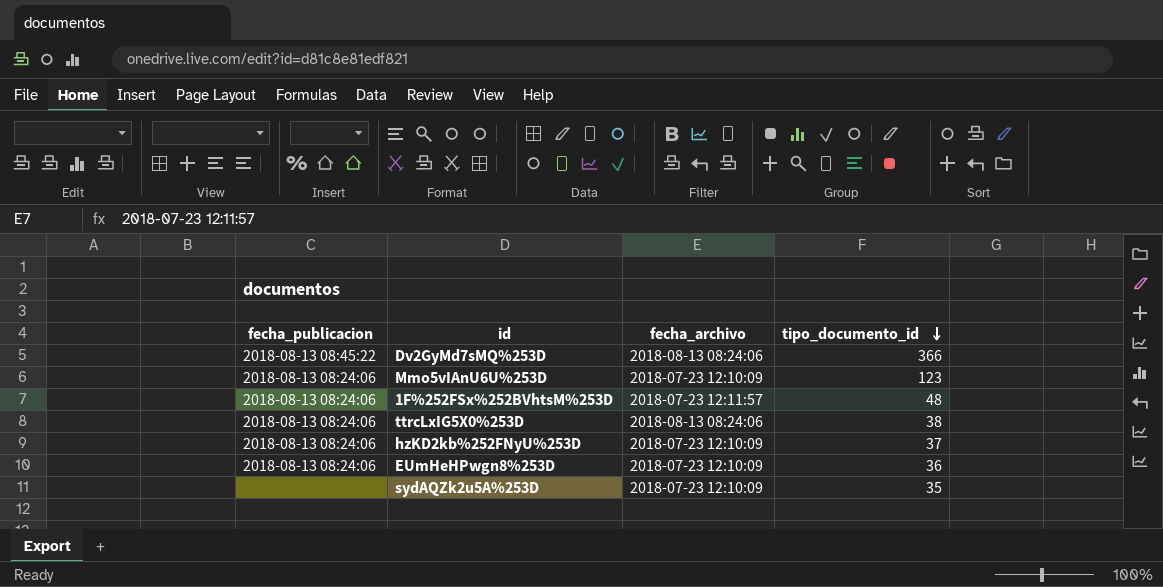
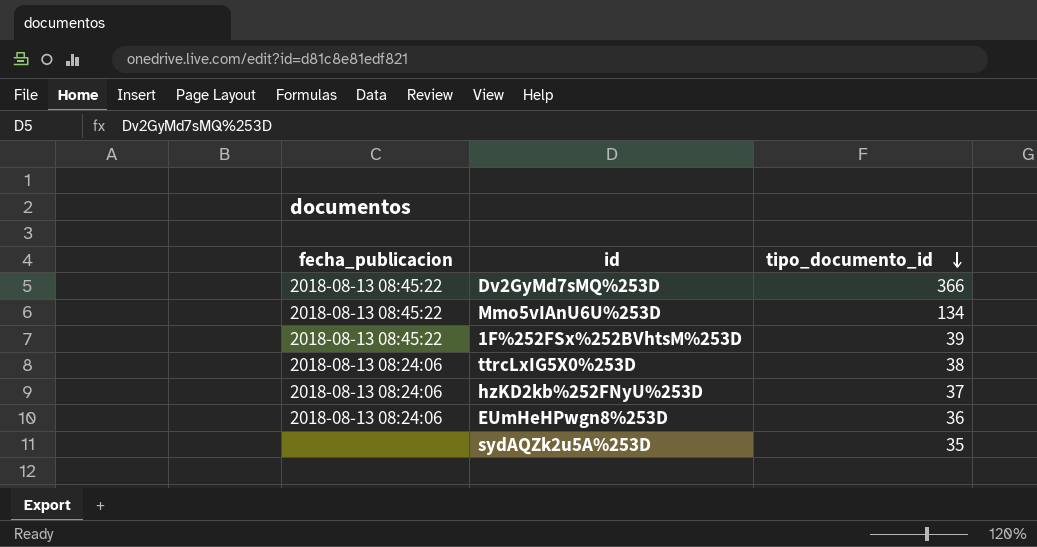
column fecha_archivo | position: 3 -> none
Mmo5vIAnU6U%253D | fecha_publicacion: 2018-08-13 08:24:06 -> 2018-08-13 08:45:22
Mmo5vIAnU6U%253D | tipo_documento_id: 123 -> 134
1F%252FSx%252BVhtsM%253D | fecha_publicacion: 2018-08-13 08:24:06 -> 2018-08-13 08:45:22
1F%252FSx%252BVhtsM%253D | tipo_documento_id: 48 -> 39

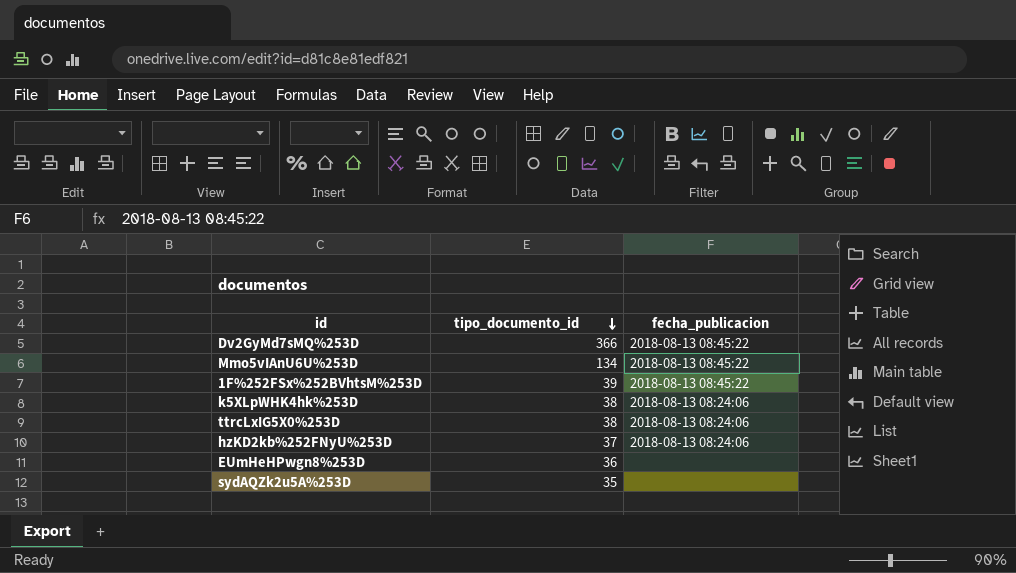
column fecha_publicacion | position: 1 -> 3
row k5XLpWHK4hk%253D: none -> 38 | 2018-08-13 08:24:06
EUmHeHPwgn8%253D | fecha_publicacion: 2018-08-13 08:24:06 -> none

